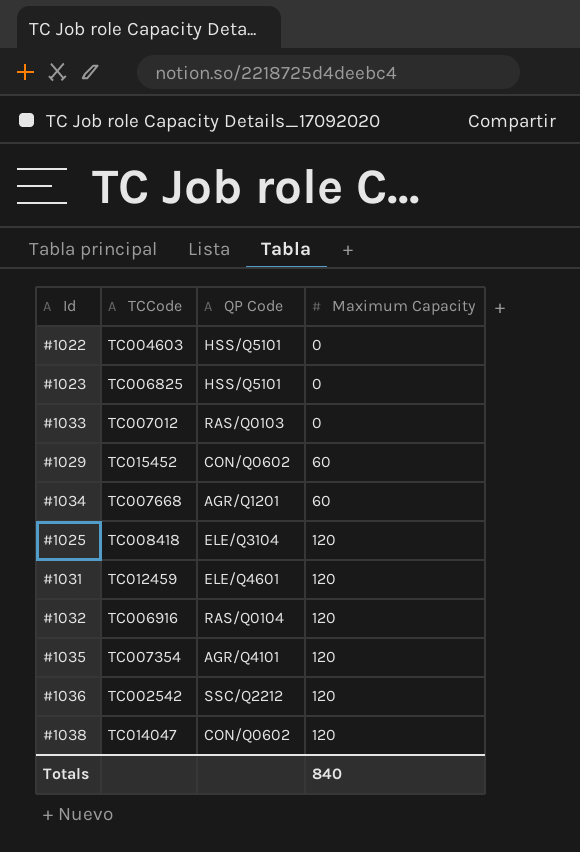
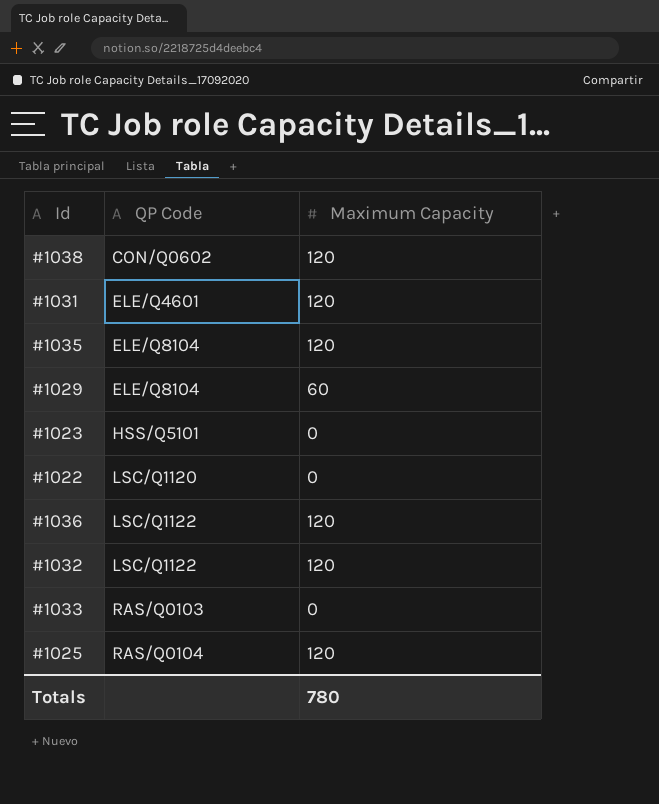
row order: Maximum Capacity ascending -> QP Code ascending
column TCCode | position: 2 -> none
row #1034: TC007668 | AGR/Q1201 | 60 -> none
#1035 | QP Code: AGR/Q4101 -> ELE/Q8104
#1029 | QP Code: CON/Q0602 -> ELE/Q8104
#1022 | QP Code: HSS/Q5101 -> LSC/Q1120
#1036 | QP Code: SSC/Q2212 -> LSC/Q1122
#1032 | QP Code: RAS/Q0104 -> LSC/Q1122
#1025 | QP Code: ELE/Q3104 -> RAS/Q0104
Totals | Maximum Capacity: 840 -> 780

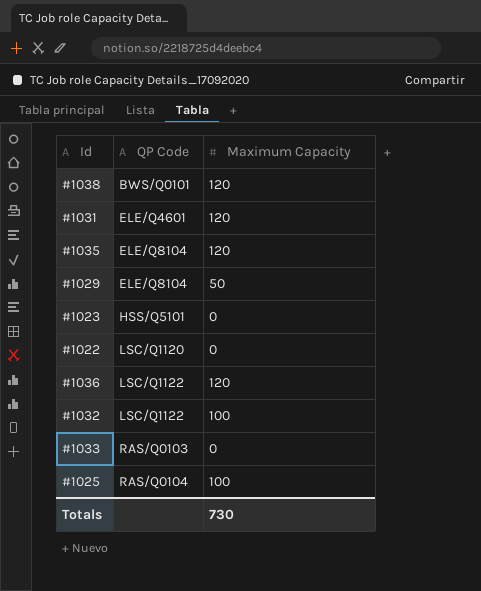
#1038 | QP Code: CON/Q0602 -> BWS/Q0101
#1029 | Maximum Capacity: 60 -> 50
#1032 | Maximum Capacity: 120 -> 100
#1025 | Maximum Capacity: 120 -> 100
Totals | Maximum Capacity: 780 -> 730

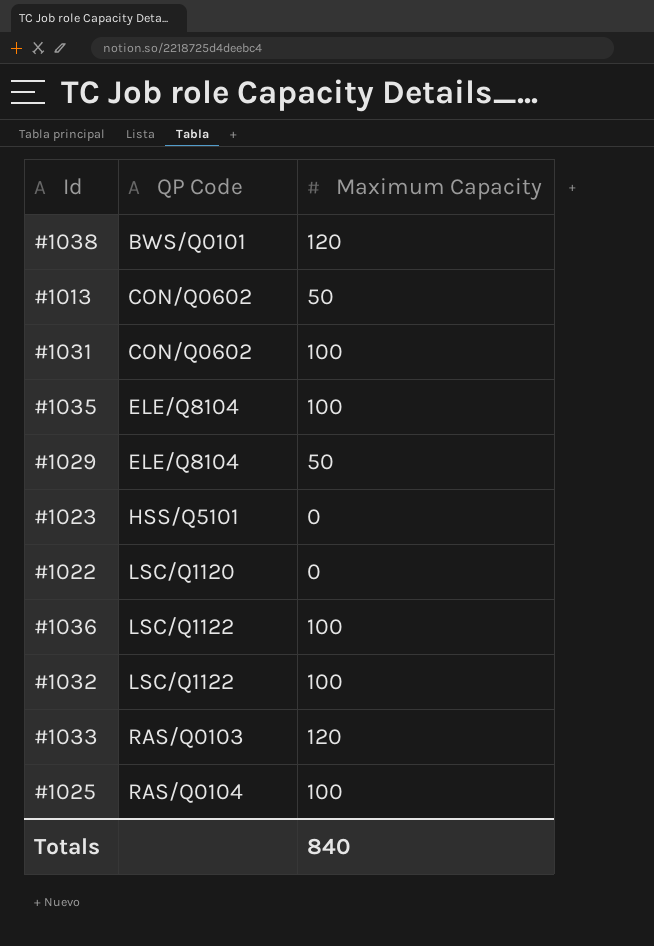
row #1013: none -> CON/Q0602 | 50
#1031 | QP Code: ELE/Q4601 -> CON/Q0602
#1031 | Maximum Capacity: 120 -> 100
#1035 | Maximum Capacity: 120 -> 100
#1036 | Maximum Capacity: 120 -> 100
#1033 | Maximum Capacity: 0 -> 120
Totals | Maximum Capacity: 730 -> 840

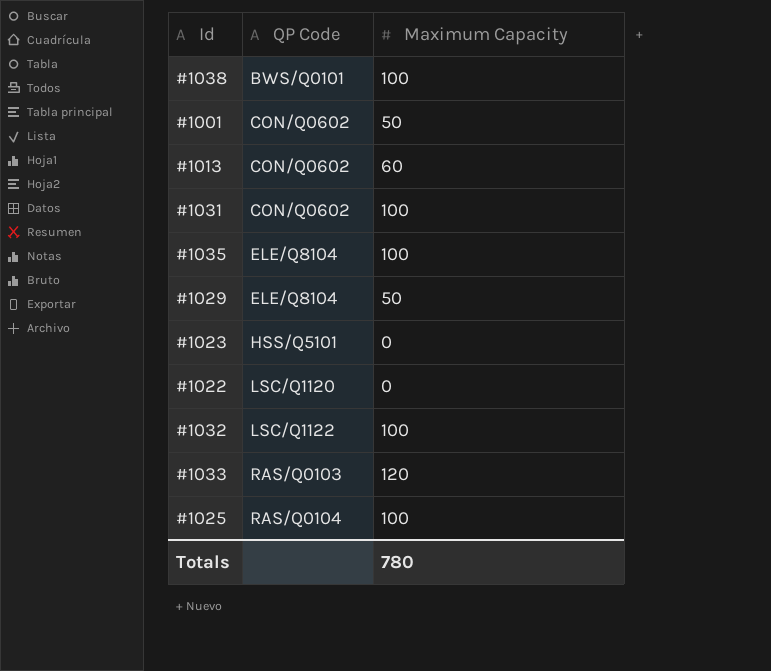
row #1036: LSC/Q1122 | 100 -> none
#1038 | Maximum Capacity: 120 -> 100
row #1001: none -> CON/Q0602 | 50
#1013 | Maximum Capacity: 50 -> 60
Totals | Maximum Capacity: 840 -> 780

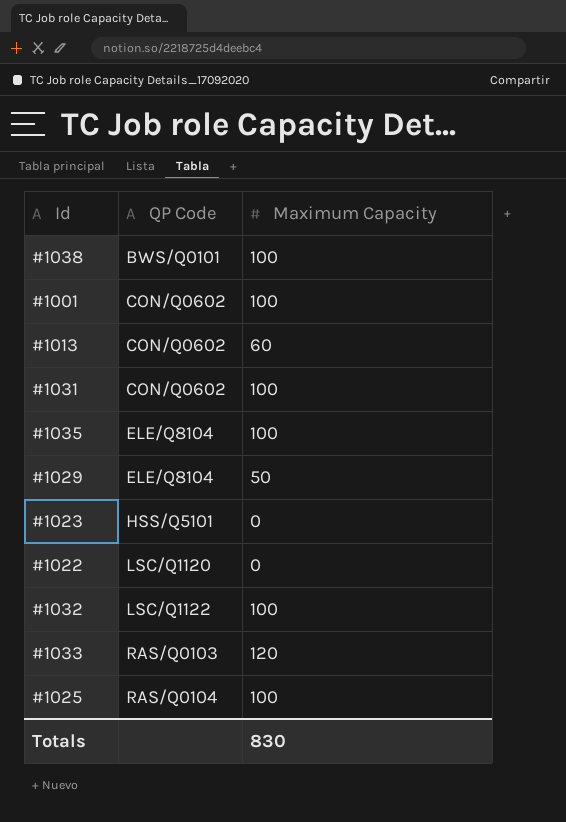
#1001 | Maximum Capacity: 50 -> 100
Totals | Maximum Capacity: 780 -> 830

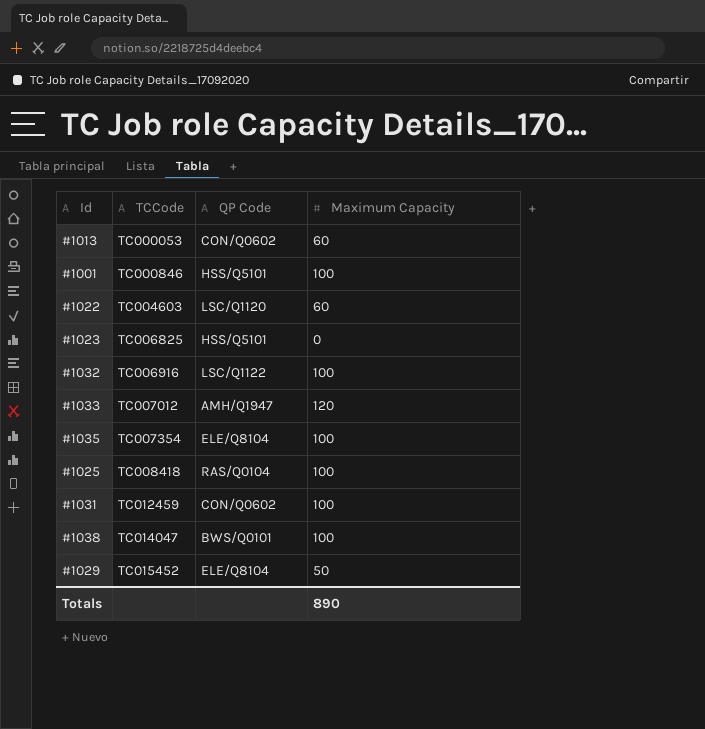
row order: QP Code ascending -> TCCode ascending
column TCCode | position: none -> 2
#1001 | QP Code: CON/Q0602 -> HSS/Q5101
#1022 | Maximum Capacity: 0 -> 60
#1033 | QP Code: RAS/Q0103 -> AMH/Q1947
Totals | Maximum Capacity: 830 -> 890

